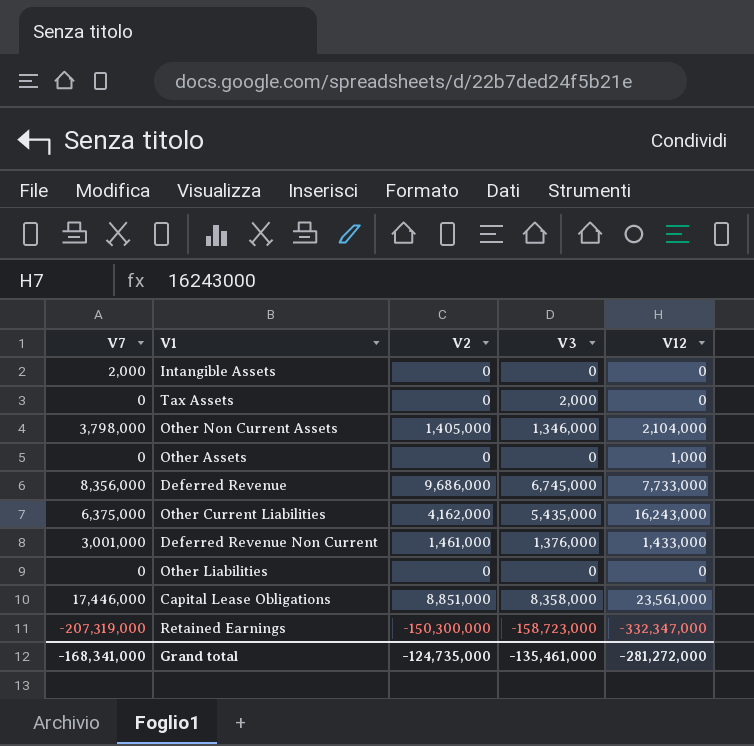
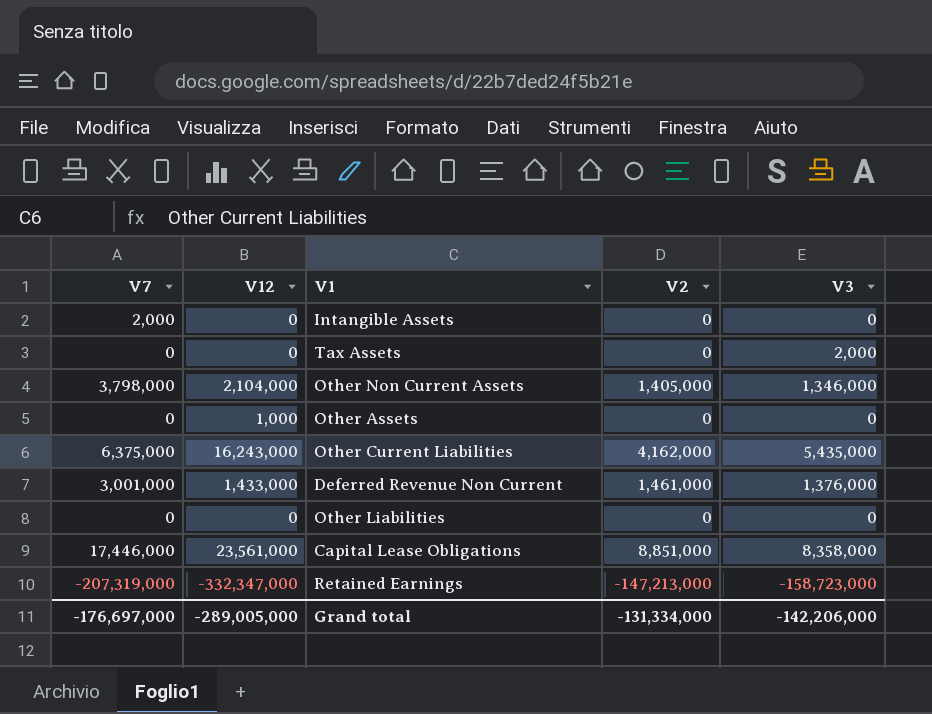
column V12 | position: 5 -> 2
row Deferred Revenue: 8,356,000 | 9,686,000 | 6,745,000 | 7,733,000 -> none
Retained Earnings | V2: -150,300,000 -> -147,213,000
Grand total | V7: -168,341,000 -> -176,697,000
Grand total | V12: -281,272,000 -> -289,005,000
Grand total | V2: -124,735,000 -> -131,334,000
Grand total | V3: -135,461,000 -> -142,206,000

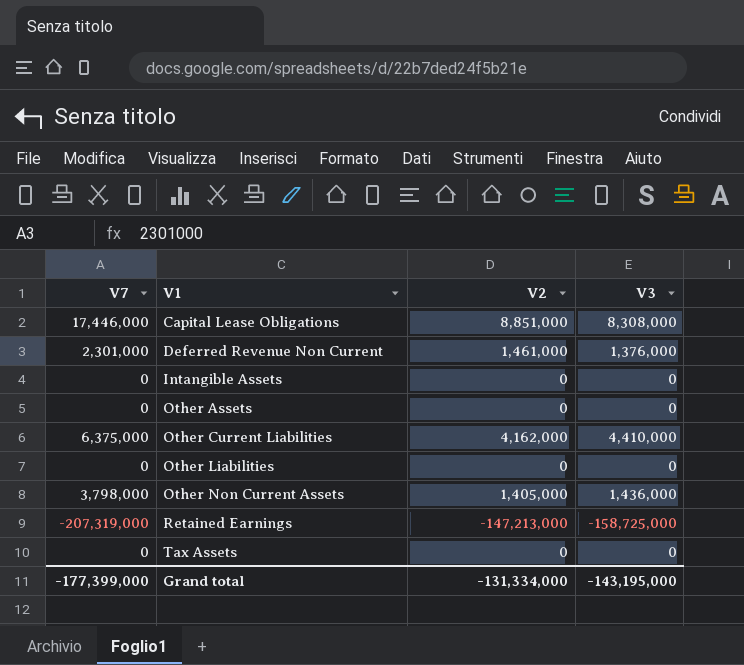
row order: none -> V1 ascending
column V12 | position: 2 -> none
Capital Lease Obligations | V3: 8,358,000 -> 8,308,000
Deferred Revenue Non Current | V7: 3,001,000 -> 2,301,000
Intangible Assets | V7: 2,000 -> 0
Other Current Liabilities | V3: 5,435,000 -> 4,410,000
Other Non Current Assets | V3: 1,346,000 -> 1,436,000
Retained Earnings | V3: -158,723,000 -> -158,725,000
Tax Assets | V3: 2,000 -> 0
Grand total | V7: -176,697,000 -> -177,399,000
Grand total | V3: -142,206,000 -> -143,195,000

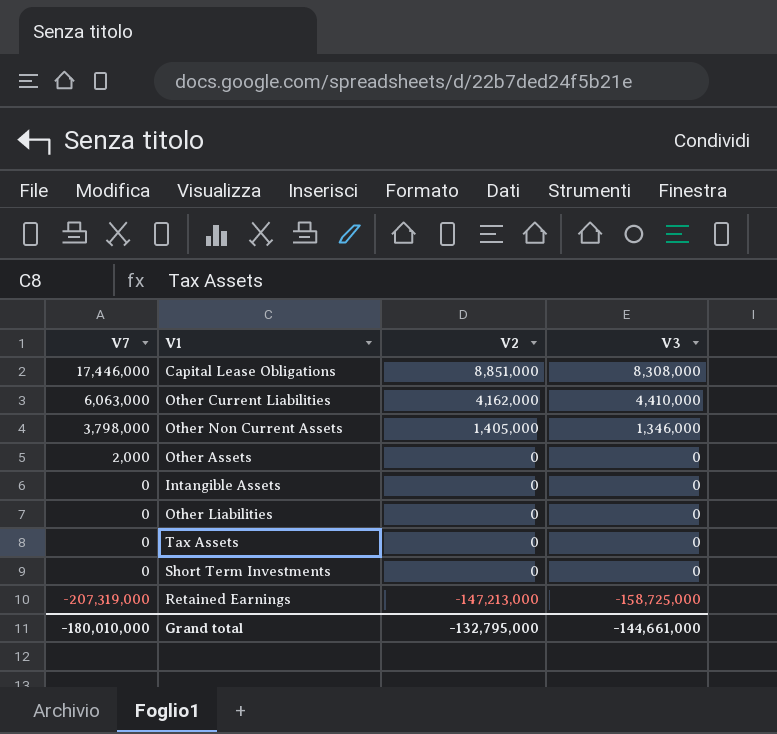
row order: V1 ascending -> V7 descending
row Deferred Revenue Non Current: 2,301,000 | 1,461,000 | 1,376,000 -> none
Other Current Liabilities | V7: 6,375,000 -> 6,063,000
Other Non Current Assets | V3: 1,436,000 -> 1,346,000
Other Assets | V7: 0 -> 2,000
row Short Term Investments: none -> 0 | 0 | 0
Grand total | V7: -177,399,000 -> -180,010,000
Grand total | V2: -131,334,000 -> -132,795,000
Grand total | V3: -143,195,000 -> -144,661,000

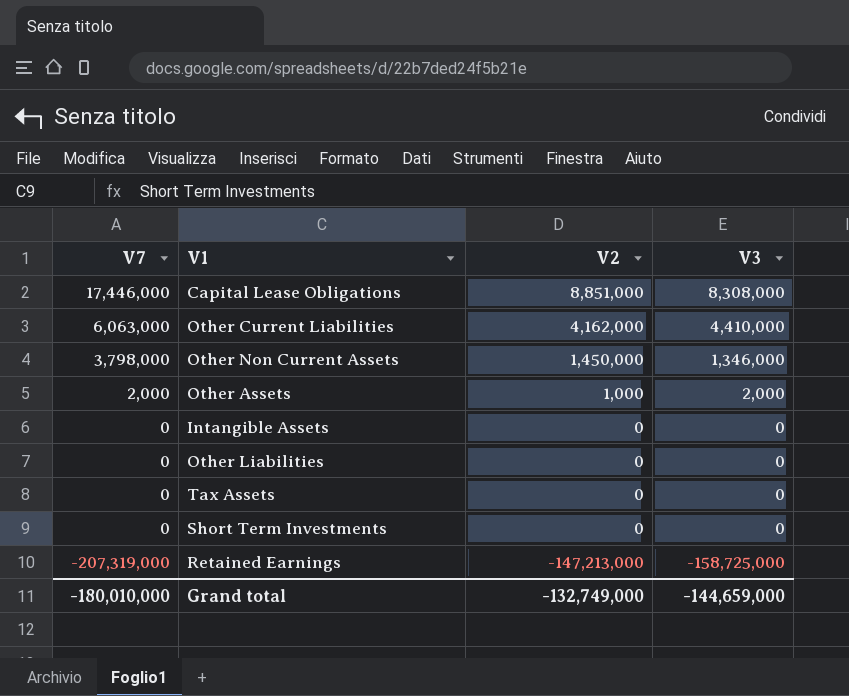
Other Non Current Assets | V2: 1,405,000 -> 1,450,000
Other Assets | V2: 0 -> 1,000
Other Assets | V3: 0 -> 2,000
Grand total | V2: -132,795,000 -> -132,749,000
Grand total | V3: -144,661,000 -> -144,659,000

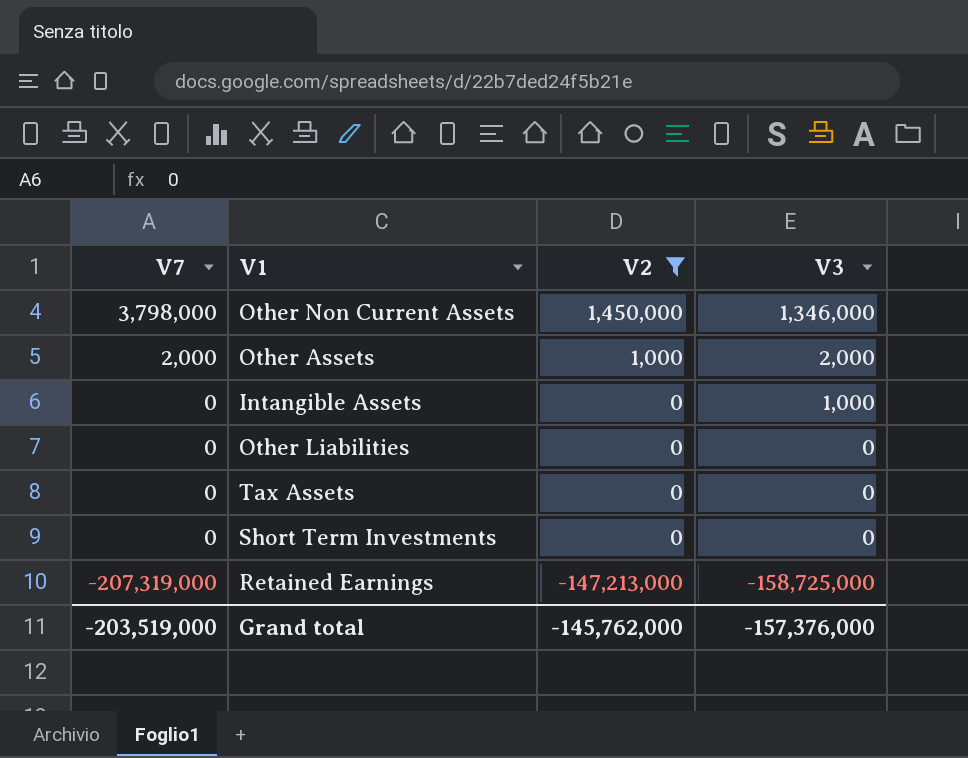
filter: none -> V2 <= 1,450,000
Intangible Assets | V3: 0 -> 1,000
Grand total | V7: -180,010,000 -> -203,519,000
Grand total | V2: -132,749,000 -> -145,762,000
Grand total | V3: -144,659,000 -> -157,376,000

